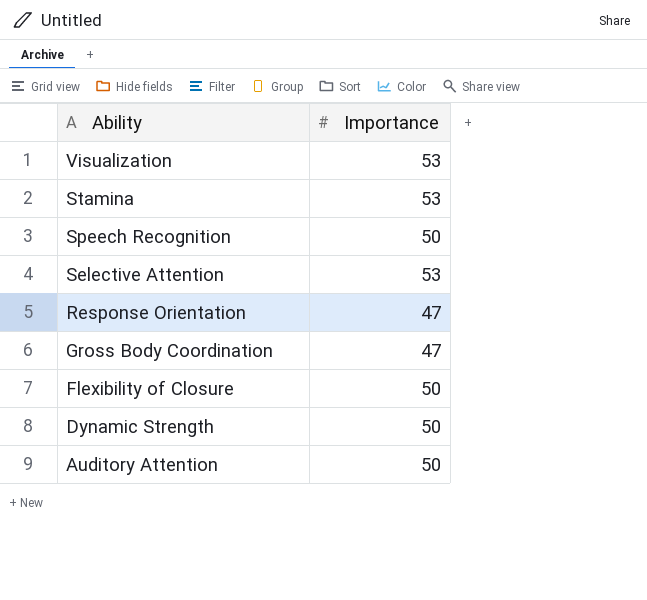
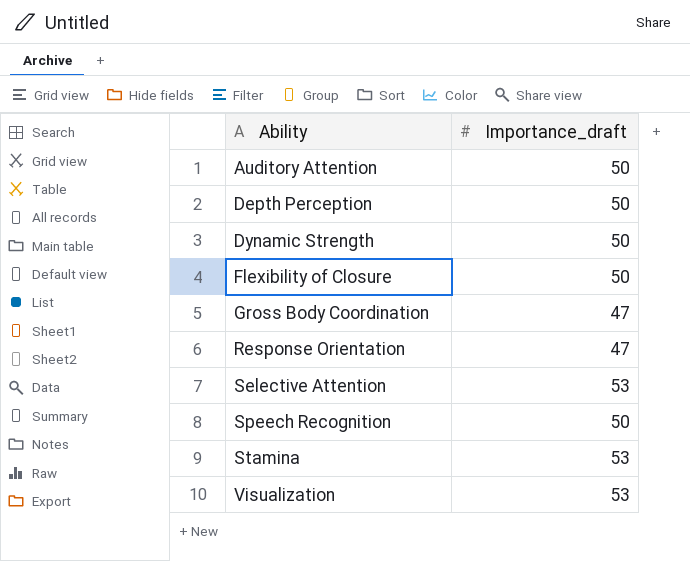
row order: Ability descending -> Ability ascending
column name: Importance -> Importance_draft
row Depth Perception: none -> 50

